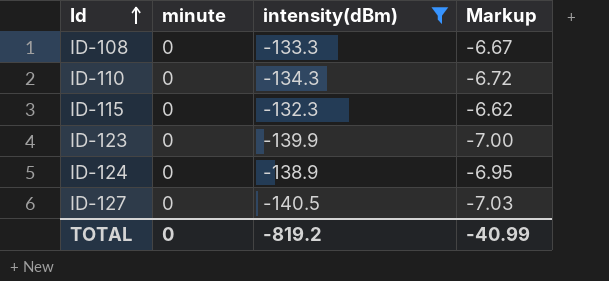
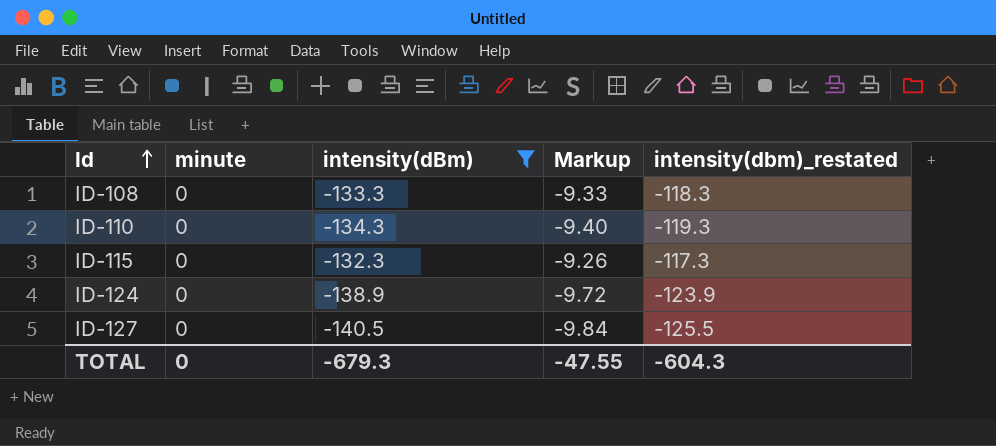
column Markup | formula: [intensity(dBm)] * 0.05 -> [intensity(dBm)] * 0.07
column intensity(dbm)_restated | formula: none -> [intensity(dBm)] + 15
row ID-123: 0 | -139.9 | -7.00 -> none
TOTAL | intensity(dBm): -819.2 -> -679.3
TOTAL | Markup: -40.99 -> -47.55

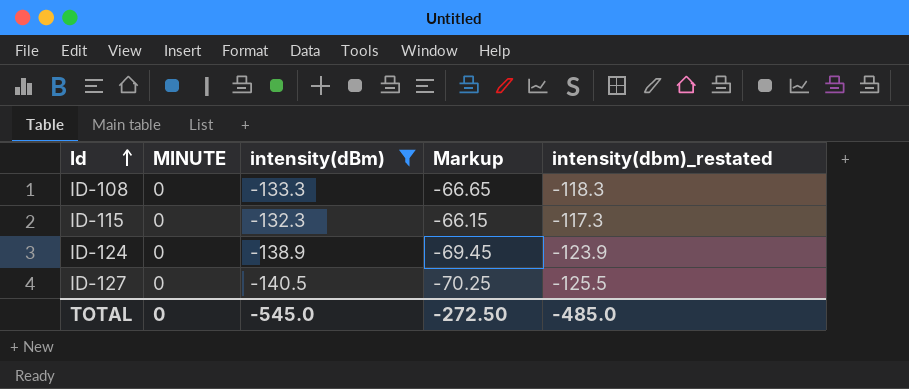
column name: minute -> MINUTE
column Markup | formula: [intensity(dBm)] * 0.07 -> [intensity(dBm)] * 0.5
row ID-110: 0 | -134.3 | -9.40 | -119.3 -> none
TOTAL | intensity(dBm): -679.3 -> -545.0
TOTAL | Markup: -47.55 -> -272.50
TOTAL | intensity(dbm)_restated: -604.3 -> -485.0

